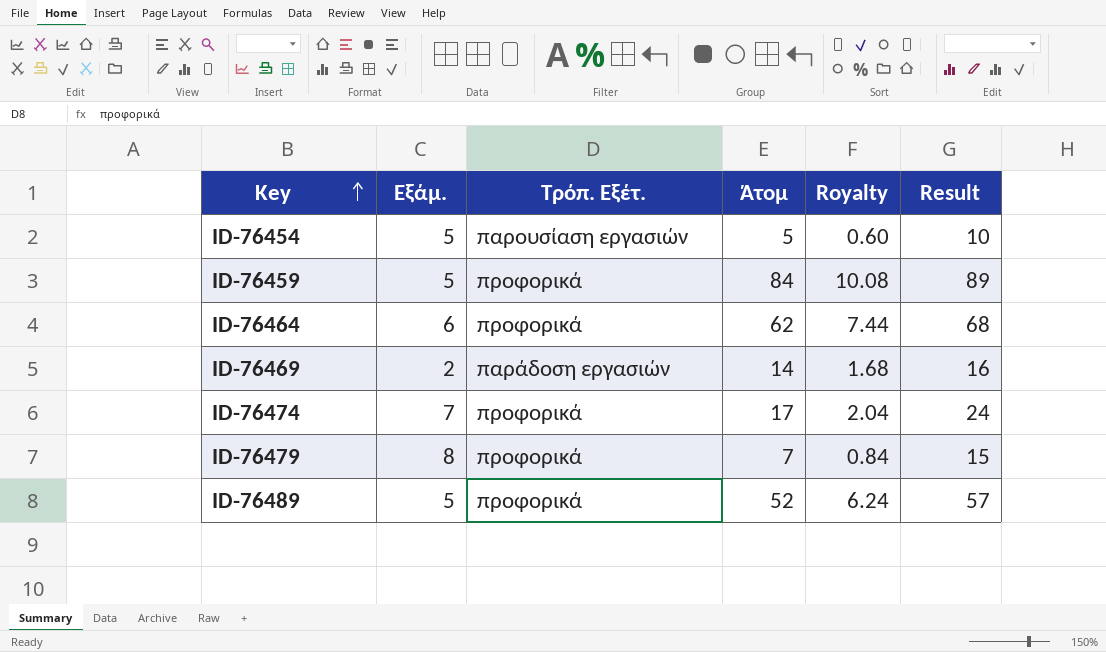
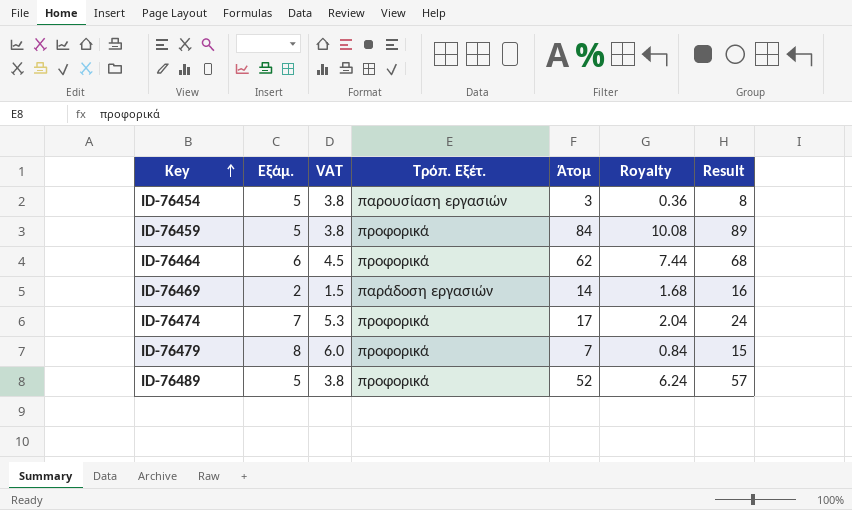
column VAT | formula: none -> [Εξάμ.] * 0.75
ID-76454 | Άτομ: 5 -> 3
ID-76454 | Royalty: 0.60 -> 0.36
ID-76454 | Result: 10 -> 8

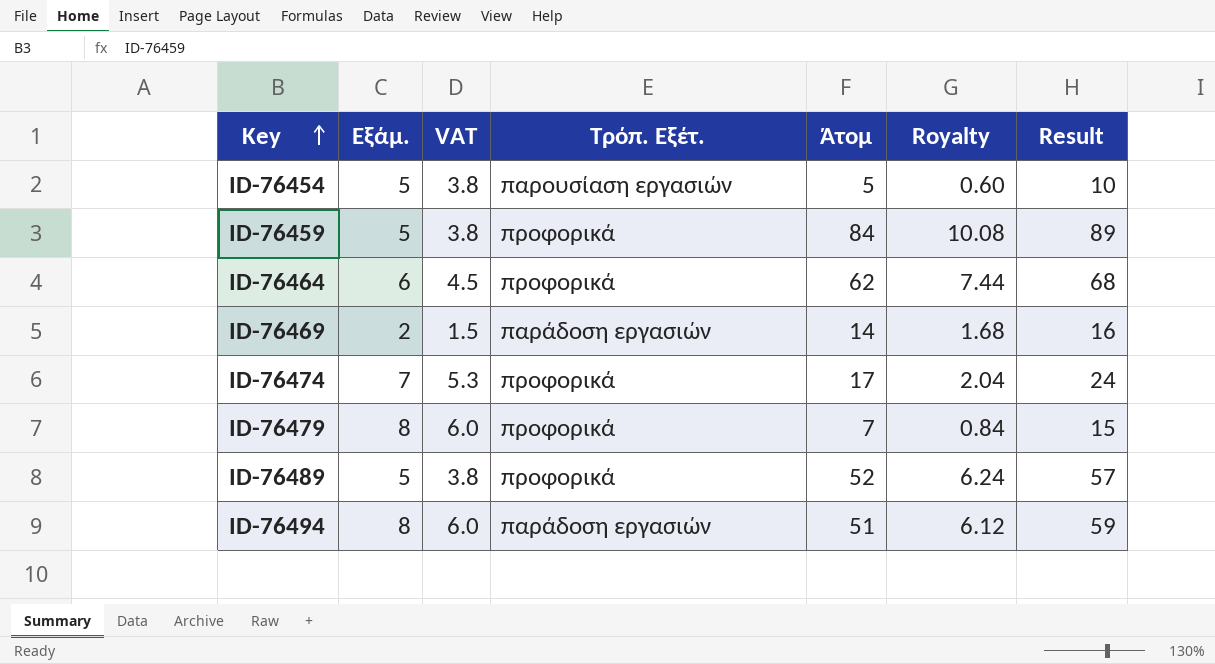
ID-76454 | Άτομ: 3 -> 5
ID-76454 | Royalty: 0.36 -> 0.60
ID-76454 | Result: 8 -> 10
row ID-76494: none -> 8 | 6.0 | παράδοση εργασιών | 51 | 6.12 | 59

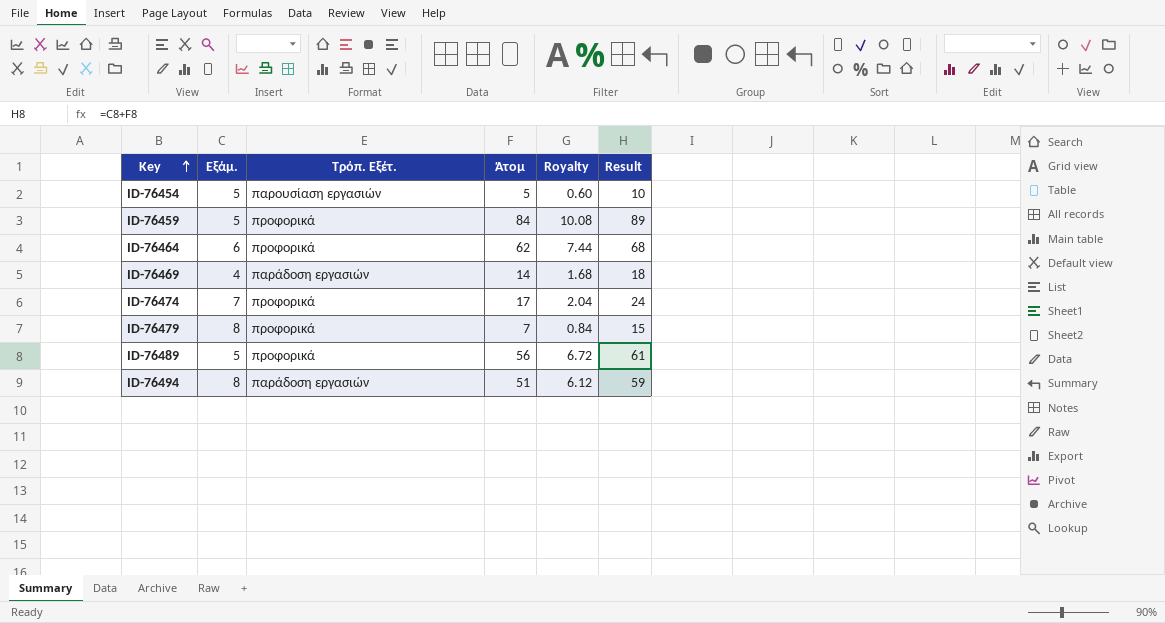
column VAT | formula: [Εξάμ.] * 0.75 -> none
ID-76469 | Εξάμ.: 2 -> 4
ID-76469 | Result: 16 -> 18
ID-76489 | Άτομ: 52 -> 56
ID-76489 | Royalty: 6.24 -> 6.72
ID-76489 | Result: 57 -> 61

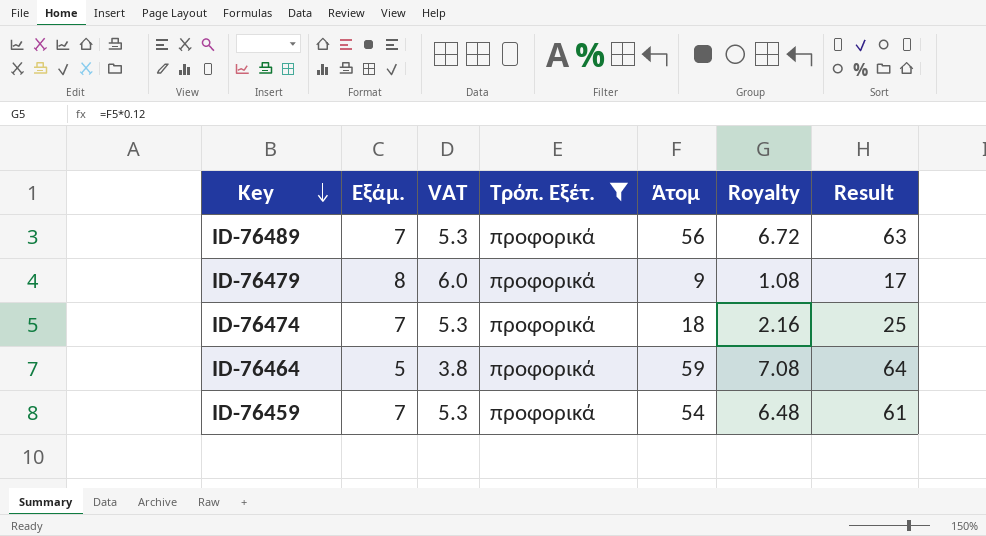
filter: none -> Τρόπ. Εξέτ. = προφορικά
row order: Key ascending -> Key descending
column VAT | formula: none -> [Εξάμ.] * 0.75
ID-76489 | Εξάμ.: 5 -> 7
ID-76489 | Result: 61 -> 63
ID-76479 | Άτομ: 7 -> 9
ID-76479 | Royalty: 0.84 -> 1.08
ID-76479 | Result: 15 -> 17
ID-76474 | Άτομ: 17 -> 18
ID-76474 | Royalty: 2.04 -> 2.16
ID-76474 | Result: 24 -> 25
ID-76464 | Εξάμ.: 6 -> 5
ID-76464 | Άτομ: 62 -> 59
ID-76464 | Royalty: 7.44 -> 7.08
ID-76464 | Result: 68 -> 64
ID-76459 | Εξάμ.: 5 -> 7
ID-76459 | Άτομ: 84 -> 54
ID-76459 | Royalty: 10.08 -> 6.48
ID-76459 | Result: 89 -> 61

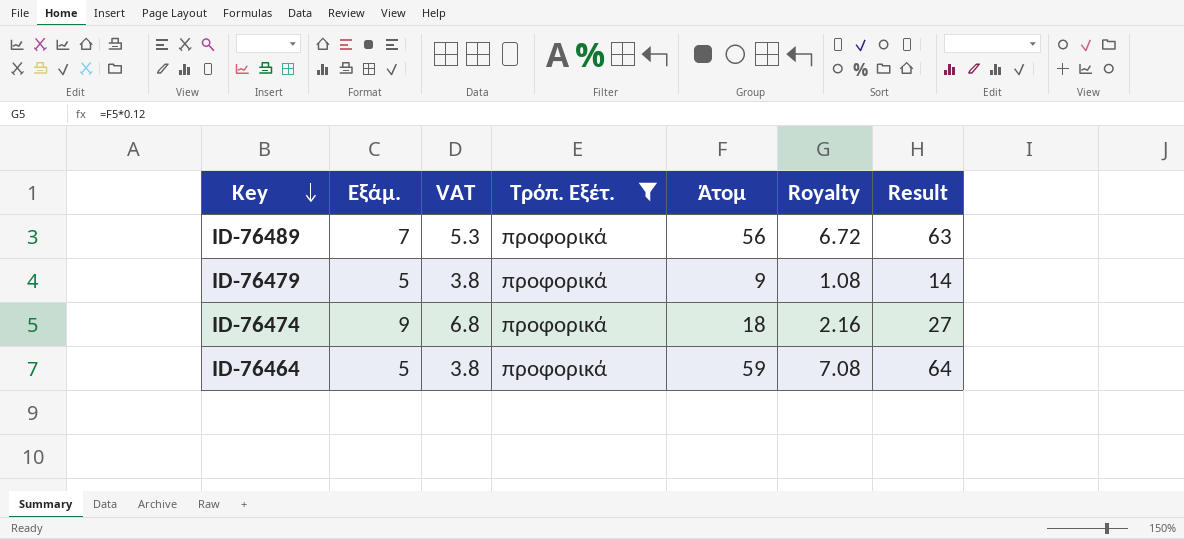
row ID-76459: 7 | 5.3 | προφορικά | 54 | 6.48 | 61 -> none
ID-76479 | Εξάμ.: 8 -> 5
ID-76479 | VAT: 6.0 -> 3.8
ID-76479 | Result: 17 -> 14
ID-76474 | Εξάμ.: 7 -> 9
ID-76474 | VAT: 5.3 -> 6.8
ID-76474 | Result: 25 -> 27

